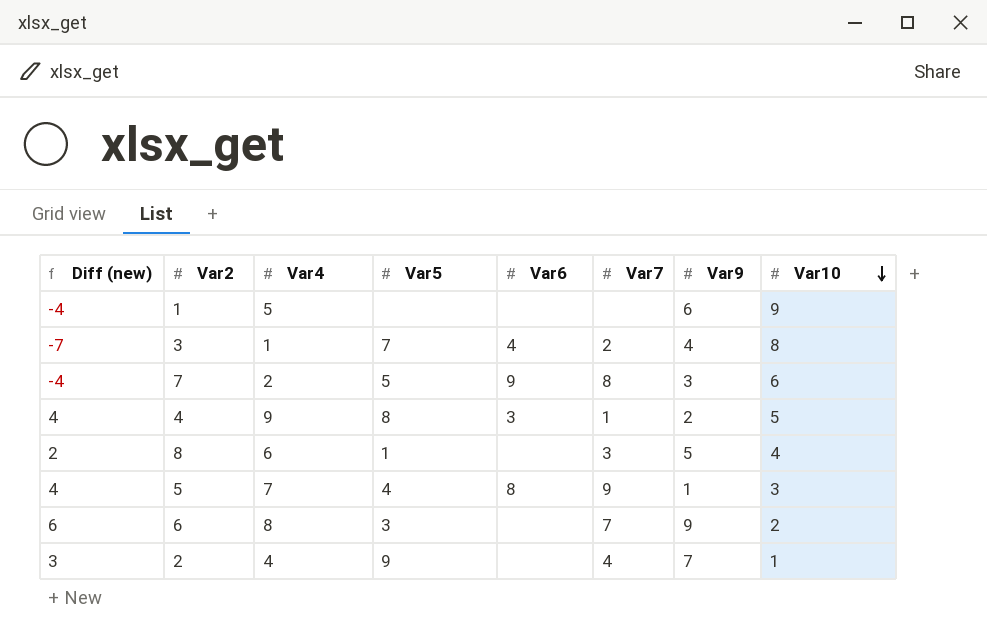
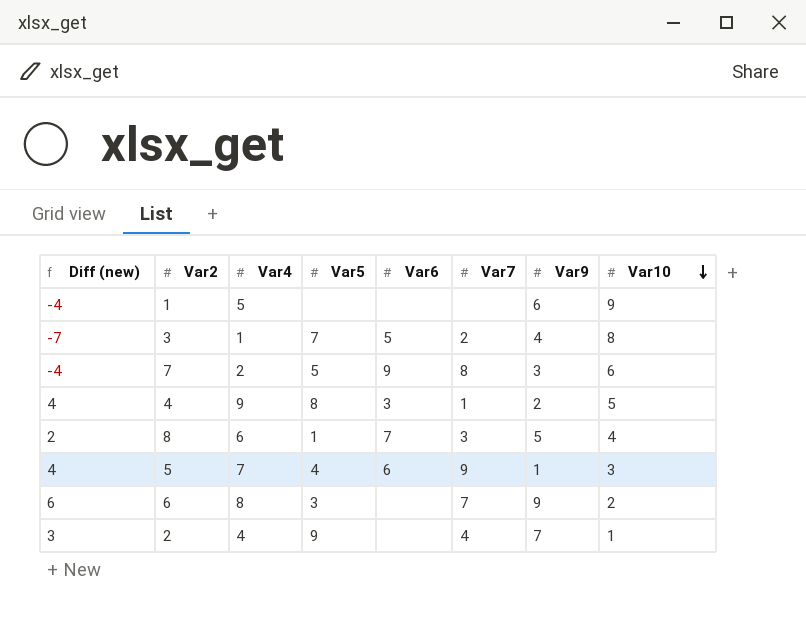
3 | Var6: 4 -> 5
8 | Var6: none -> 7
5 | Var6: 8 -> 6

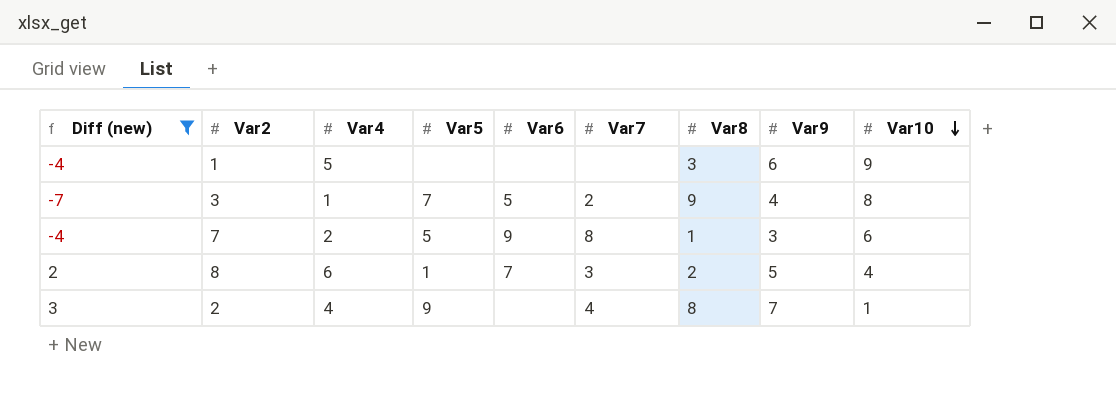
filter: none -> Diff (new) <= 3
column Var8 | position: none -> 7

